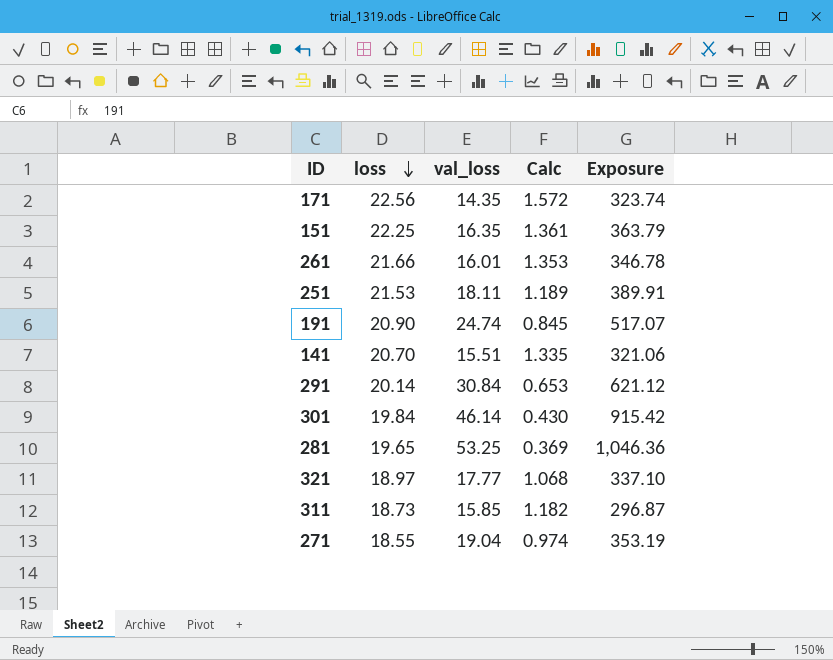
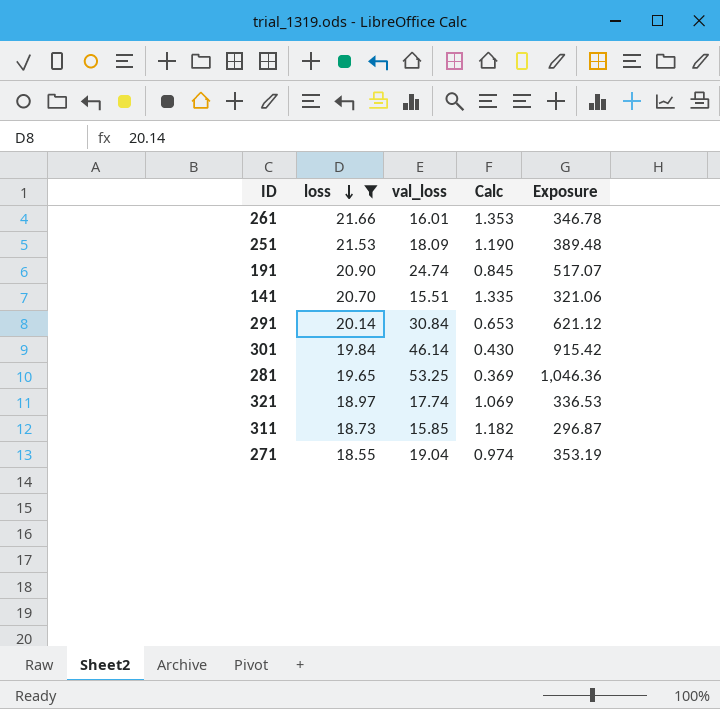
filter: none -> loss <= 21.66
251 | val_loss: 18.11 -> 18.09
251 | Calc: 1.189 -> 1.190
251 | Exposure: 389.91 -> 389.48
321 | val_loss: 17.77 -> 17.74
321 | Calc: 1.068 -> 1.069
321 | Exposure: 337.10 -> 336.53

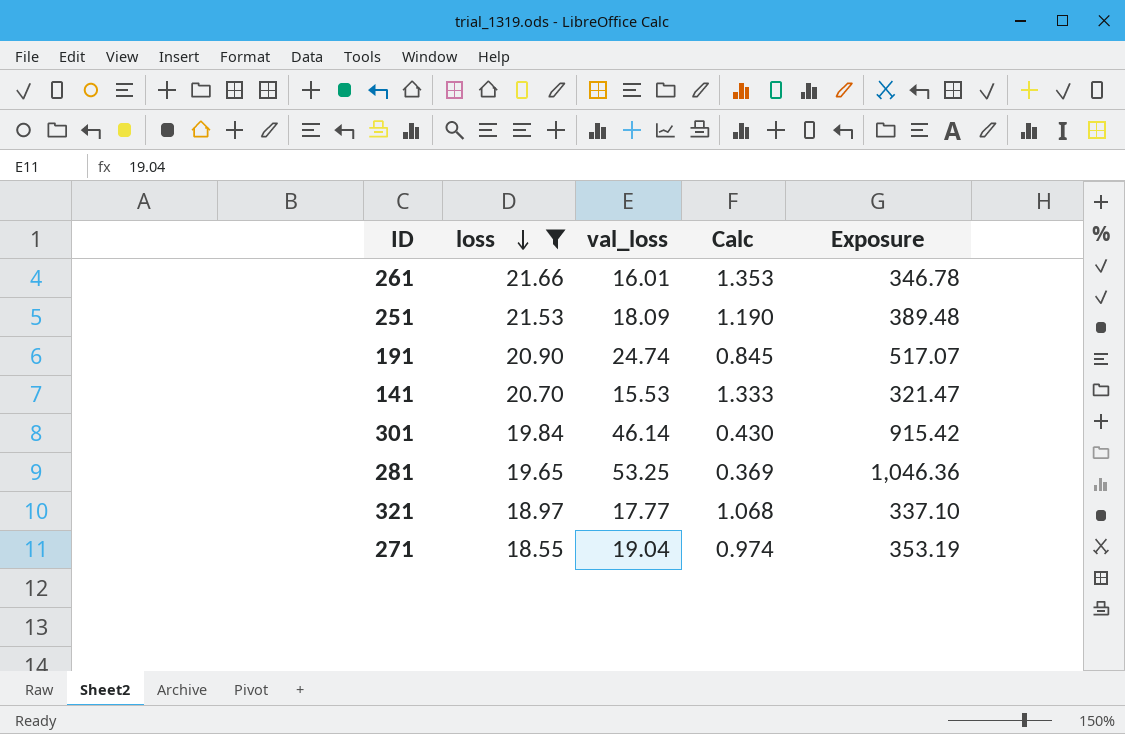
row 291: 20.14 | 30.84 | 0.653 | 621.12 -> none
row 311: 18.73 | 15.85 | 1.182 | 296.87 -> none
141 | val_loss: 15.51 -> 15.53
141 | Calc: 1.335 -> 1.333
141 | Exposure: 321.06 -> 321.47
321 | val_loss: 17.74 -> 17.77
321 | Calc: 1.069 -> 1.068
321 | Exposure: 336.53 -> 337.10

